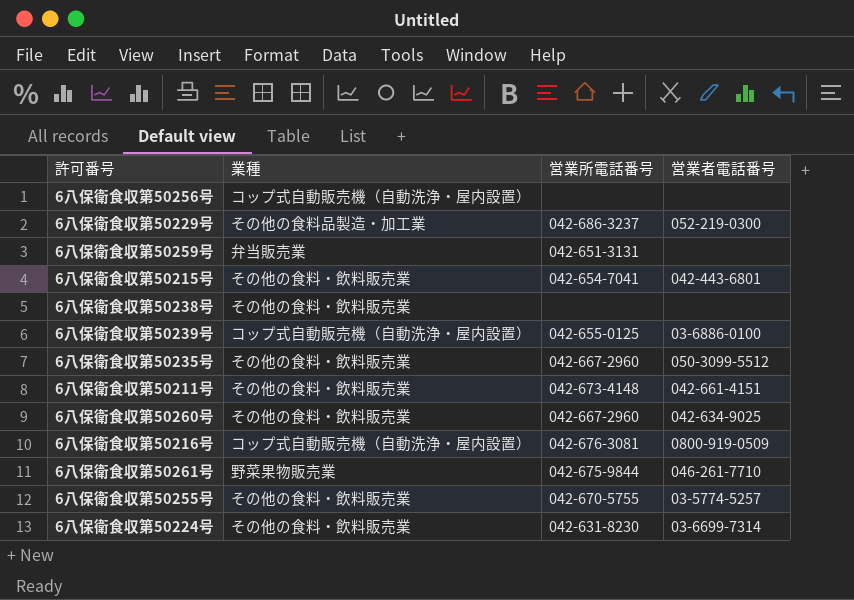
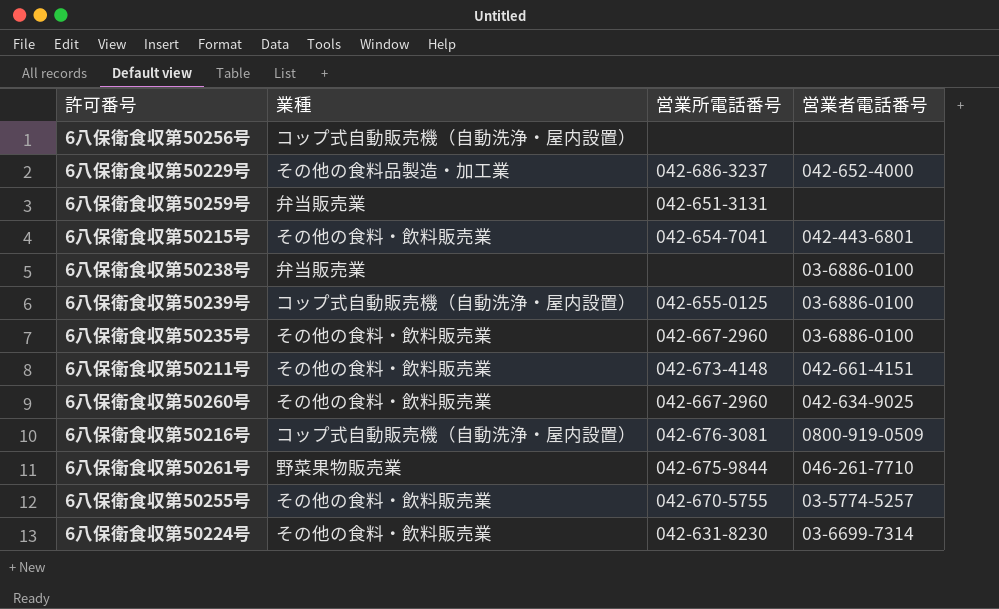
6八保衛食収第50229号 | 営業者電話番号: 052-219-0300 -> 042-652-4000
6八保衛食収第50238号 | 業種: その他の食料・飲料販売業 -> 弁当販売業
6八保衛食収第50238号 | 営業者電話番号: none -> 03-6886-0100
6八保衛食収第50235号 | 営業者電話番号: 050-3099-5512 -> 03-6886-0100

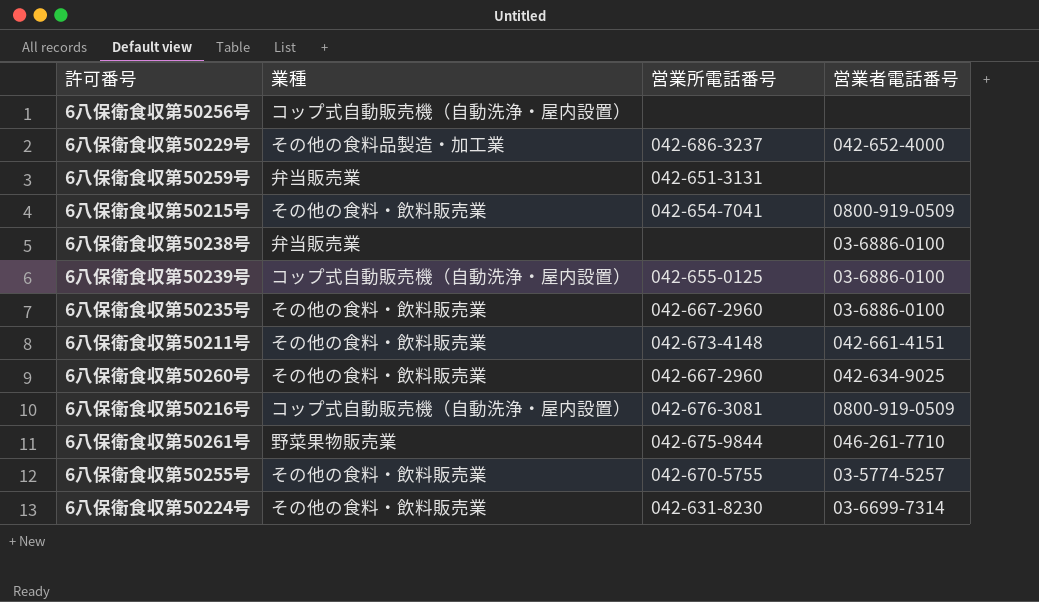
6八保衛食収第50215号 | 営業者電話番号: 042-443-6801 -> 0800-919-0509

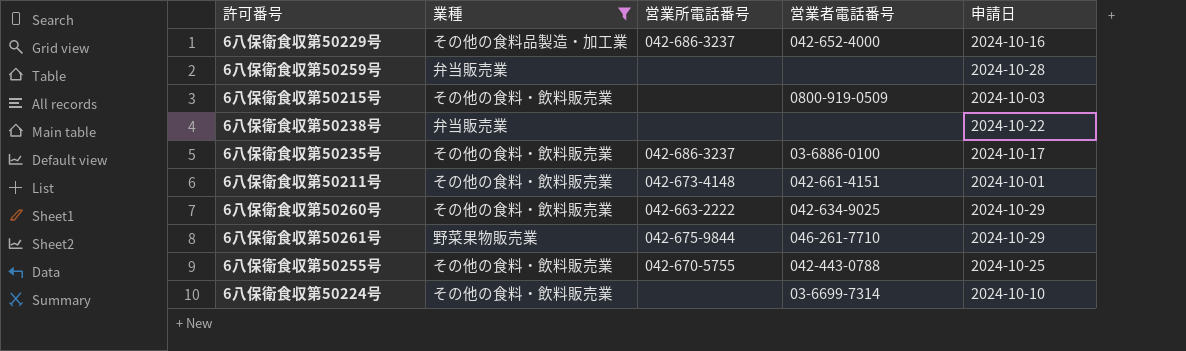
filter: none -> 業種 != コップ式自動販売機（自動洗浄・屋内設置）
column 申請日 | position: none -> 5
6八保衛食収第50259号 | 営業所電話番号: 042-651-3131 -> none
6八保衛食収第50215号 | 営業所電話番号: 042-654-7041 -> none
6八保衛食収第50238号 | 営業者電話番号: 03-6886-0100 -> none
6八保衛食収第50235号 | 営業所電話番号: 042-667-2960 -> 042-686-3237
6八保衛食収第50260号 | 営業所電話番号: 042-667-2960 -> 042-663-2222
6八保衛食収第50255号 | 営業者電話番号: 03-5774-5257 -> 042-443-0788
6八保衛食収第50224号 | 営業所電話番号: 042-631-8230 -> none

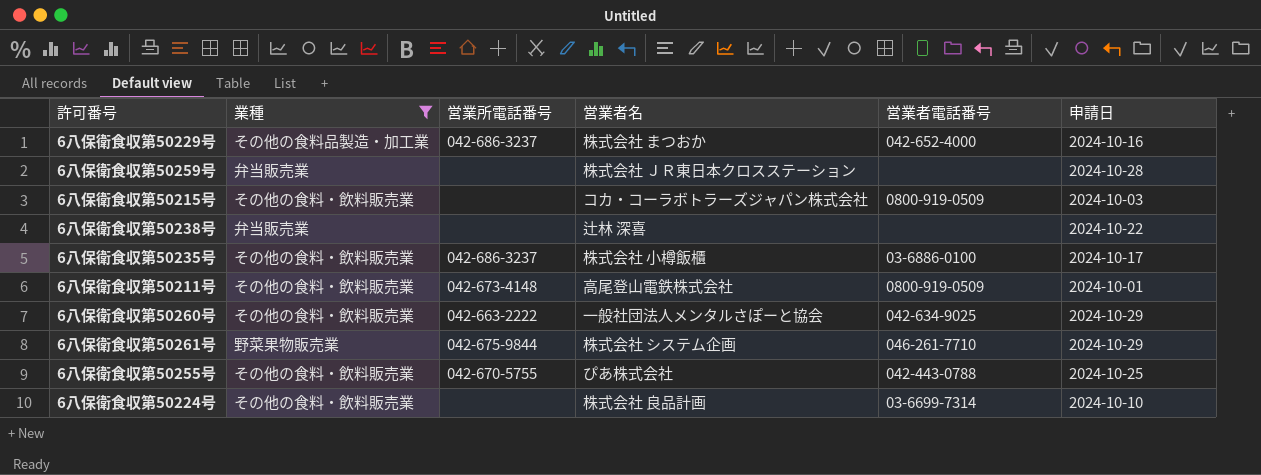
column 営業者名 | position: none -> 4
6八保衛食収第50211号 | 営業者電話番号: 042-661-4151 -> 0800-919-0509

